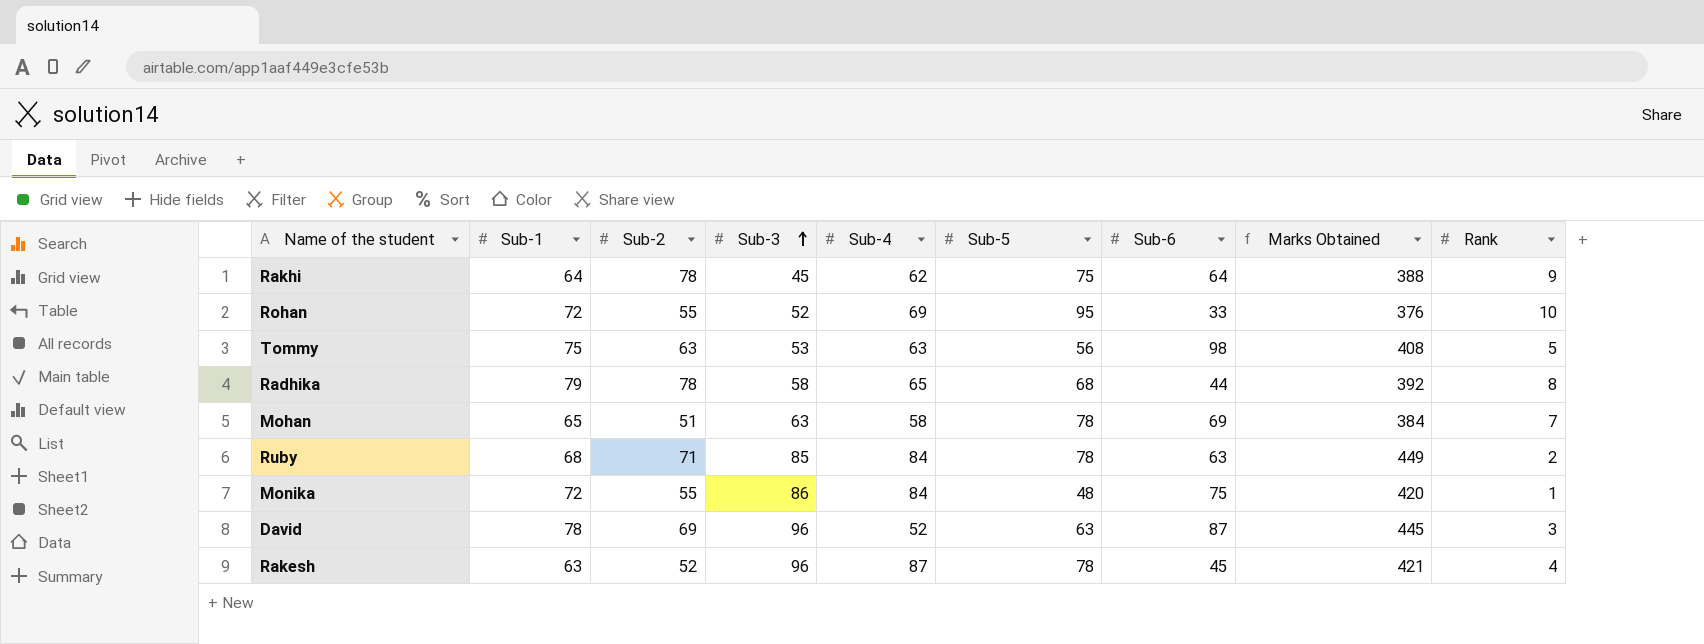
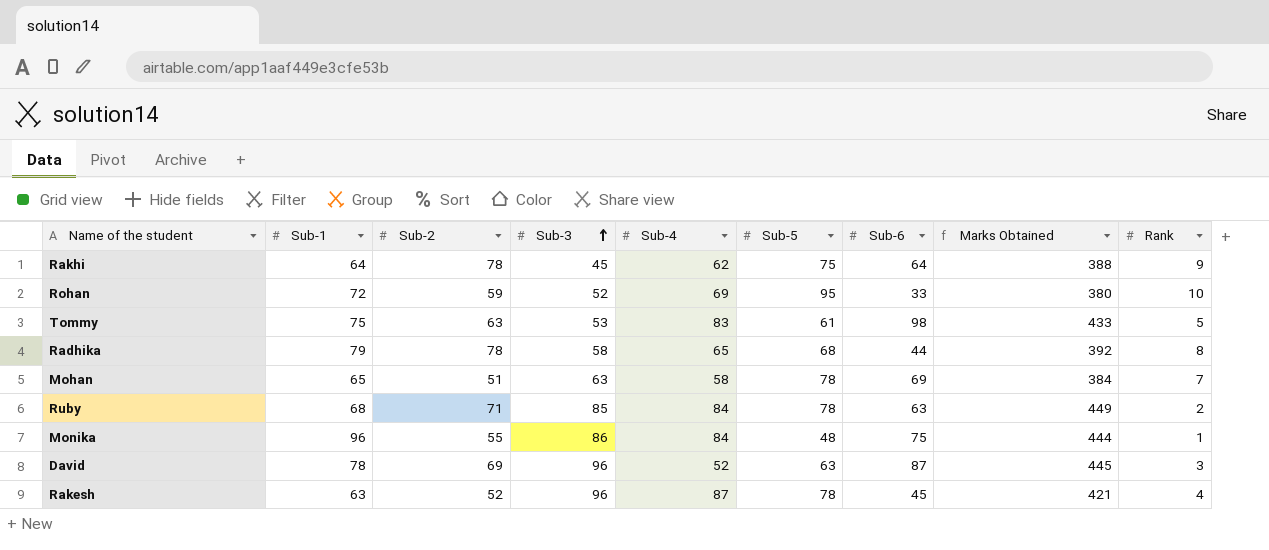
Rohan | Sub-2: 55 -> 59
Rohan | Marks Obtained: 376 -> 380
Tommy | Sub-4: 63 -> 83
Tommy | Sub-5: 56 -> 61
Tommy | Marks Obtained: 408 -> 433
Monika | Sub-1: 72 -> 96
Monika | Marks Obtained: 420 -> 444

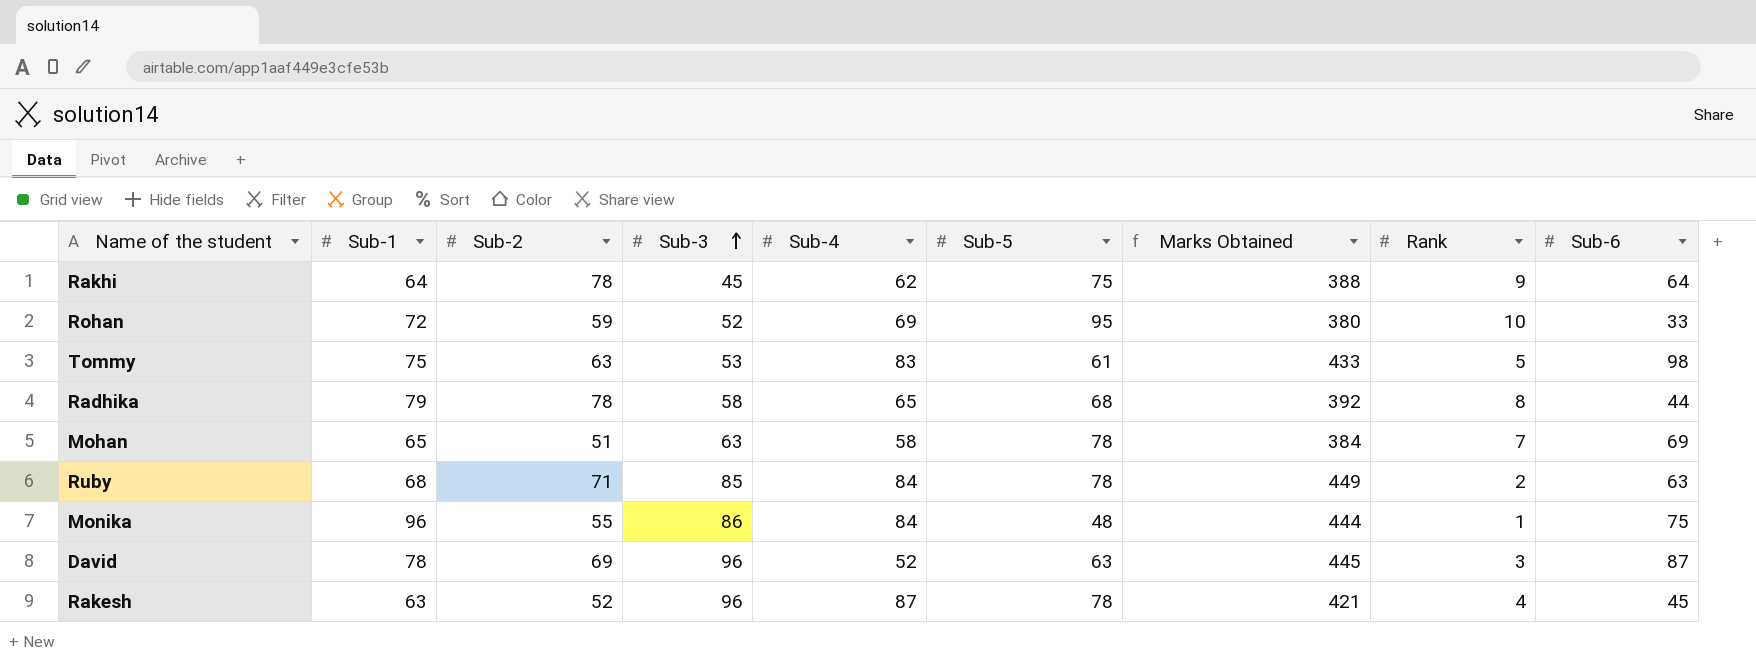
column Sub-6 | position: 7 -> 9

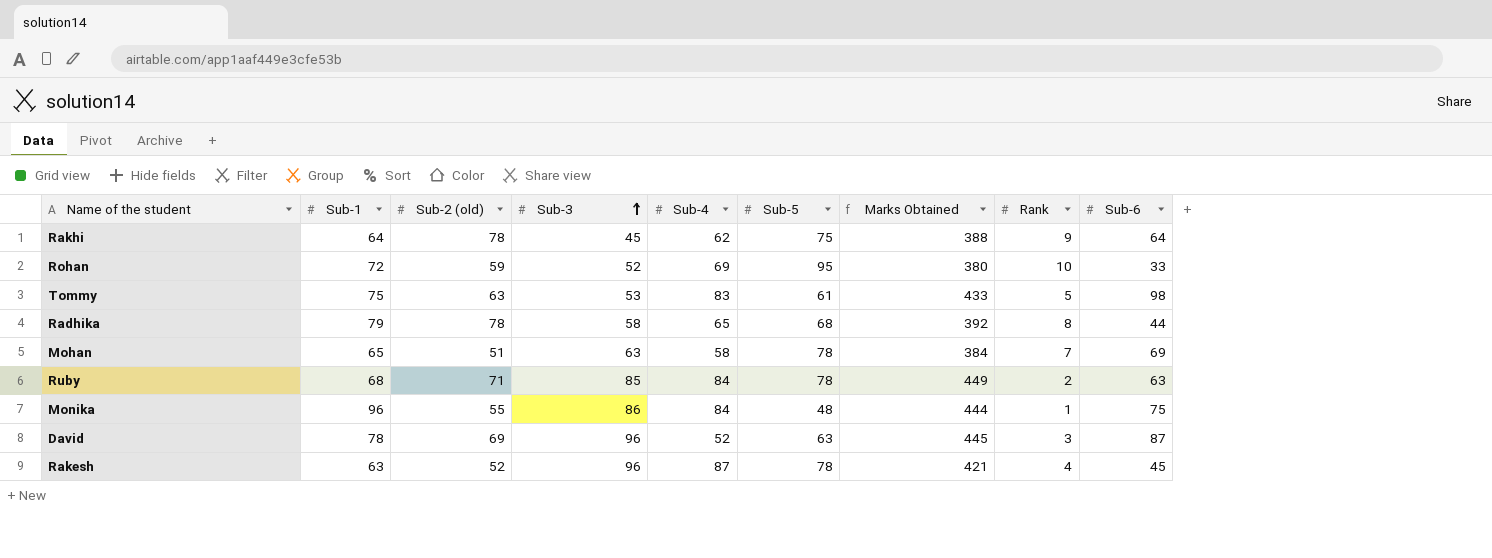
column name: Sub-2 -> Sub-2 (old)

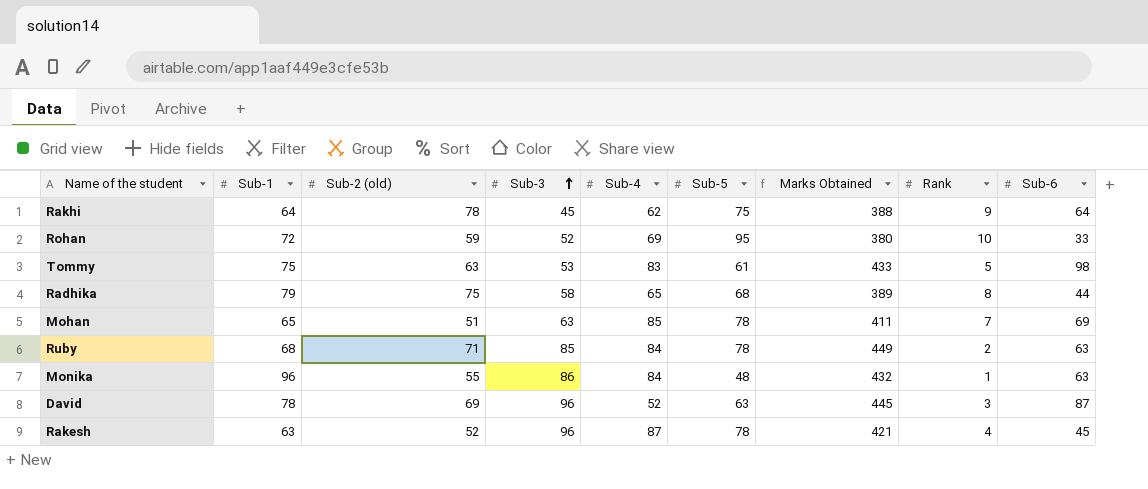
Radhika | Sub-2 (old): 78 -> 75
Radhika | Marks Obtained: 392 -> 389
Mohan | Sub-4: 58 -> 85
Mohan | Marks Obtained: 384 -> 411
Monika | Marks Obtained: 444 -> 432
Monika | Sub-6: 75 -> 63

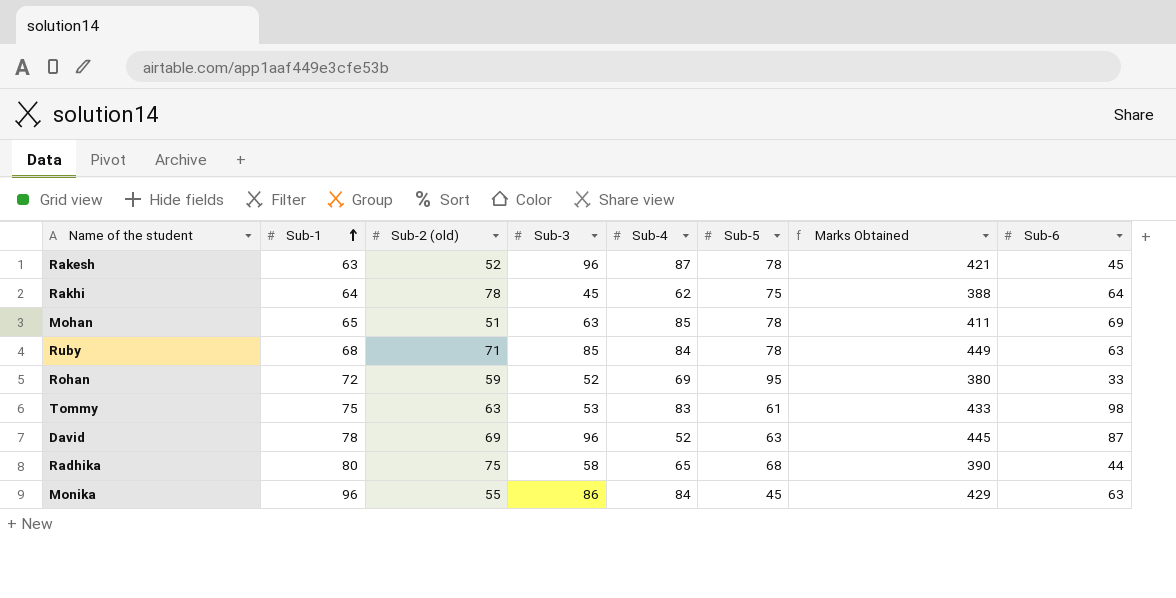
row order: Sub-3 ascending -> Sub-1 ascending
column Rank | position: 8 -> none
Radhika | Sub-1: 79 -> 80
Radhika | Marks Obtained: 389 -> 390
Monika | Sub-5: 48 -> 45
Monika | Marks Obtained: 432 -> 429

